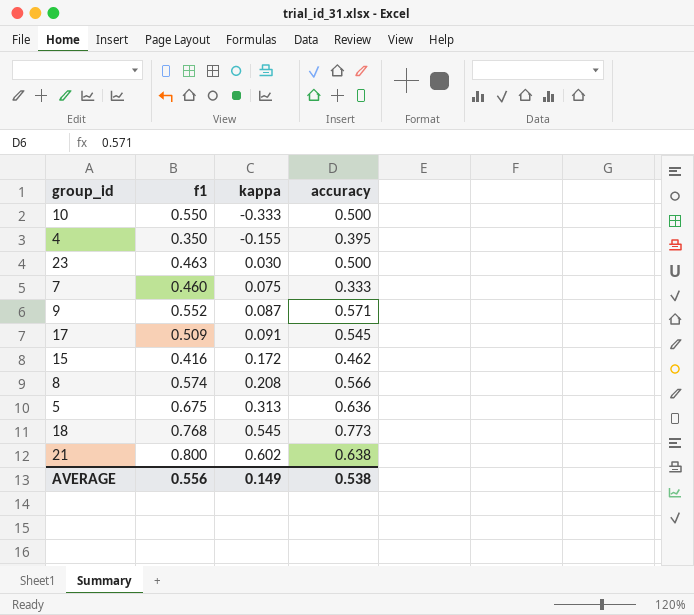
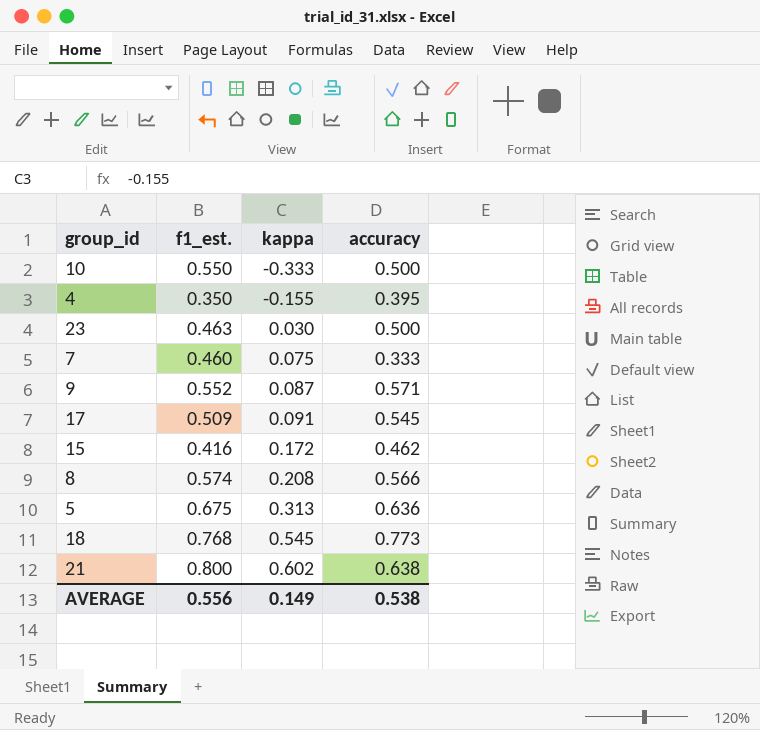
column name: f1 -> f1_est.

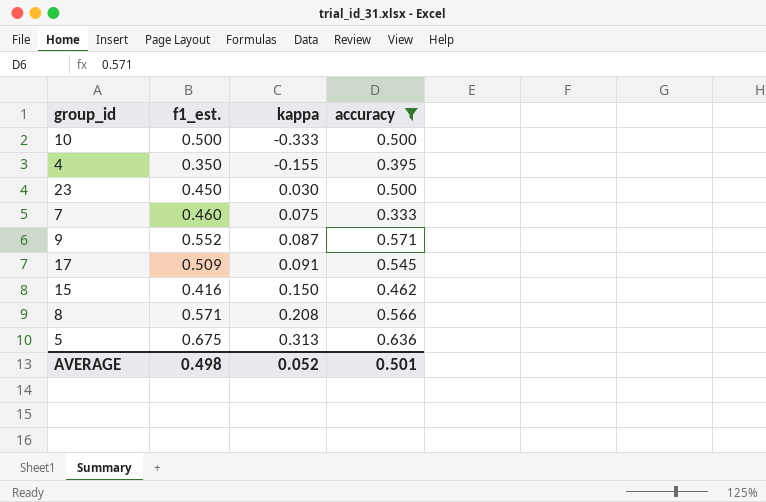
filter: none -> accuracy <= 0.636
10 | f1_est.: 0.550 -> 0.500
23 | f1_est.: 0.463 -> 0.450
15 | kappa: 0.172 -> 0.150
8 | f1_est.: 0.574 -> 0.571
AVERAGE | f1_est.: 0.556 -> 0.498
AVERAGE | kappa: 0.149 -> 0.052
AVERAGE | accuracy: 0.538 -> 0.501

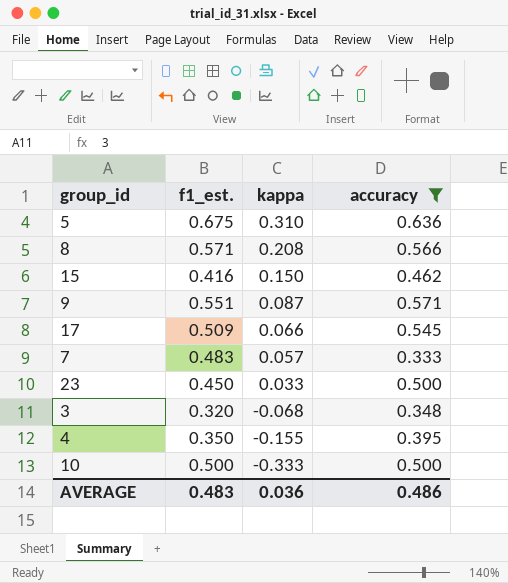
row order: kappa ascending -> kappa descending
5 | kappa: 0.313 -> 0.310
9 | f1_est.: 0.552 -> 0.551
17 | kappa: 0.091 -> 0.066
7 | f1_est.: 0.460 -> 0.483
7 | kappa: 0.075 -> 0.057
23 | kappa: 0.030 -> 0.033
row 3: none -> 0.320 | -0.068 | 0.348
AVERAGE | f1_est.: 0.498 -> 0.483
AVERAGE | kappa: 0.052 -> 0.036
AVERAGE | accuracy: 0.501 -> 0.486

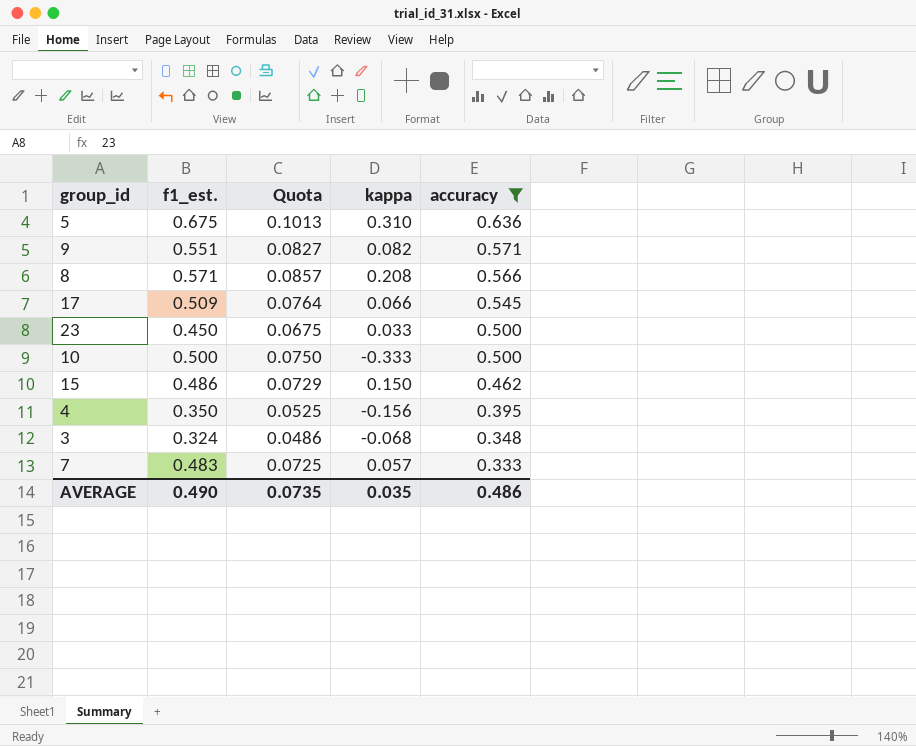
row order: kappa descending -> accuracy descending
column Quota | formula: none -> [f1_est.] * 0.15
9 | kappa: 0.087 -> 0.082
15 | f1_est.: 0.416 -> 0.486
4 | kappa: -0.155 -> -0.156
3 | f1_est.: 0.320 -> 0.324
AVERAGE | f1_est.: 0.483 -> 0.490
AVERAGE | kappa: 0.036 -> 0.035

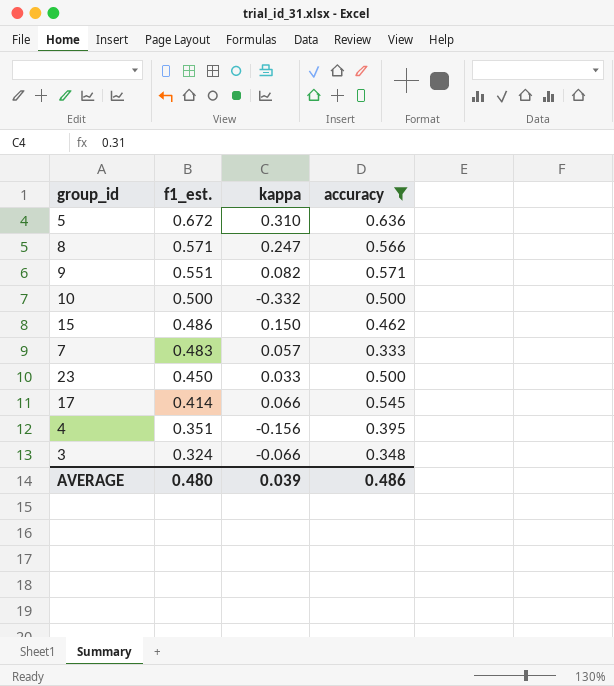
row order: accuracy descending -> f1_est. descending
column Quota | formula: [f1_est.] * 0.15 -> none
5 | f1_est.: 0.675 -> 0.672
8 | kappa: 0.208 -> 0.247
10 | kappa: -0.333 -> -0.332
17 | f1_est.: 0.509 -> 0.414
4 | f1_est.: 0.350 -> 0.351
3 | kappa: -0.068 -> -0.066
AVERAGE | f1_est.: 0.490 -> 0.480
AVERAGE | kappa: 0.035 -> 0.039

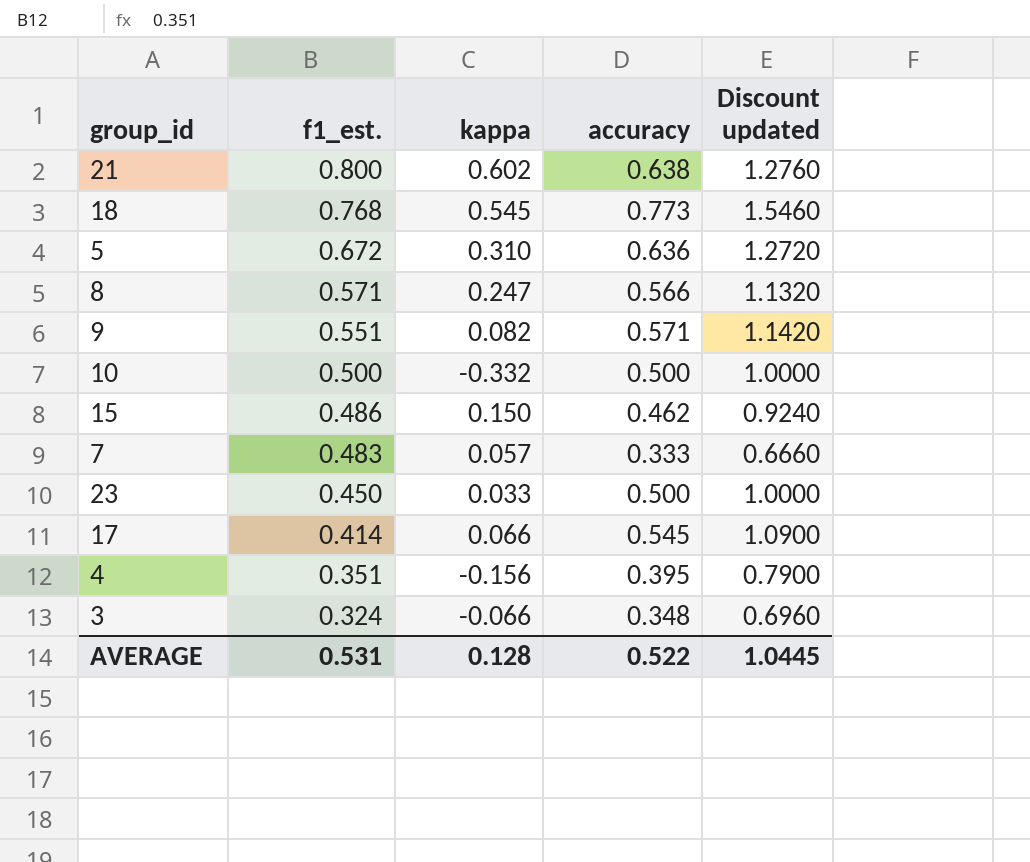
filter: accuracy <= 0.636 -> none
column Discount updated | formula: none -> [accuracy] * 2
AVERAGE | f1_est.: 0.480 -> 0.531
AVERAGE | kappa: 0.039 -> 0.128
AVERAGE | accuracy: 0.486 -> 0.522

